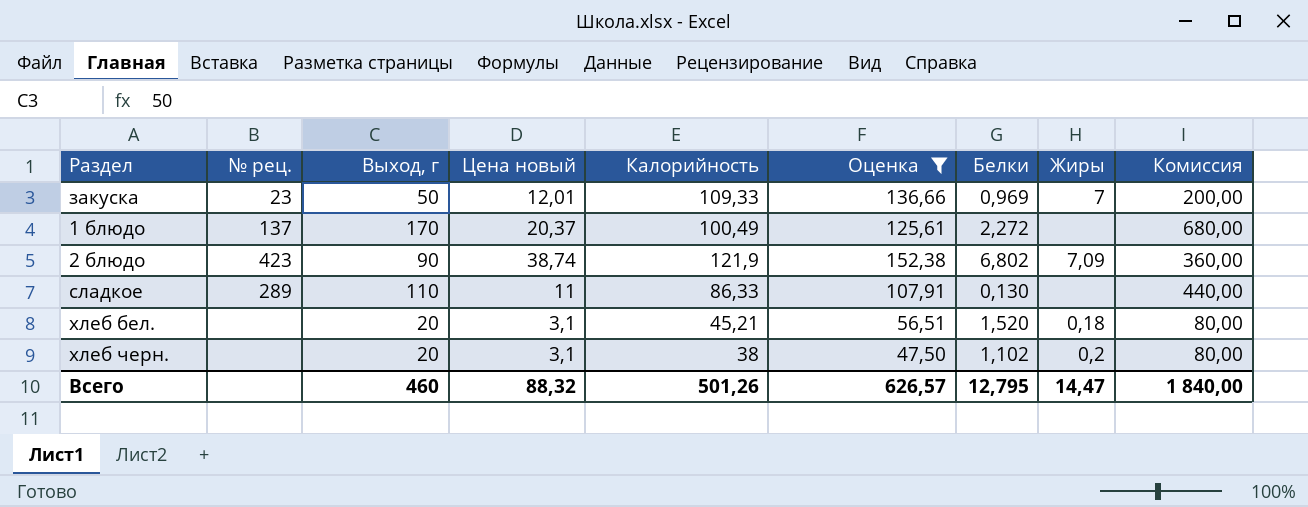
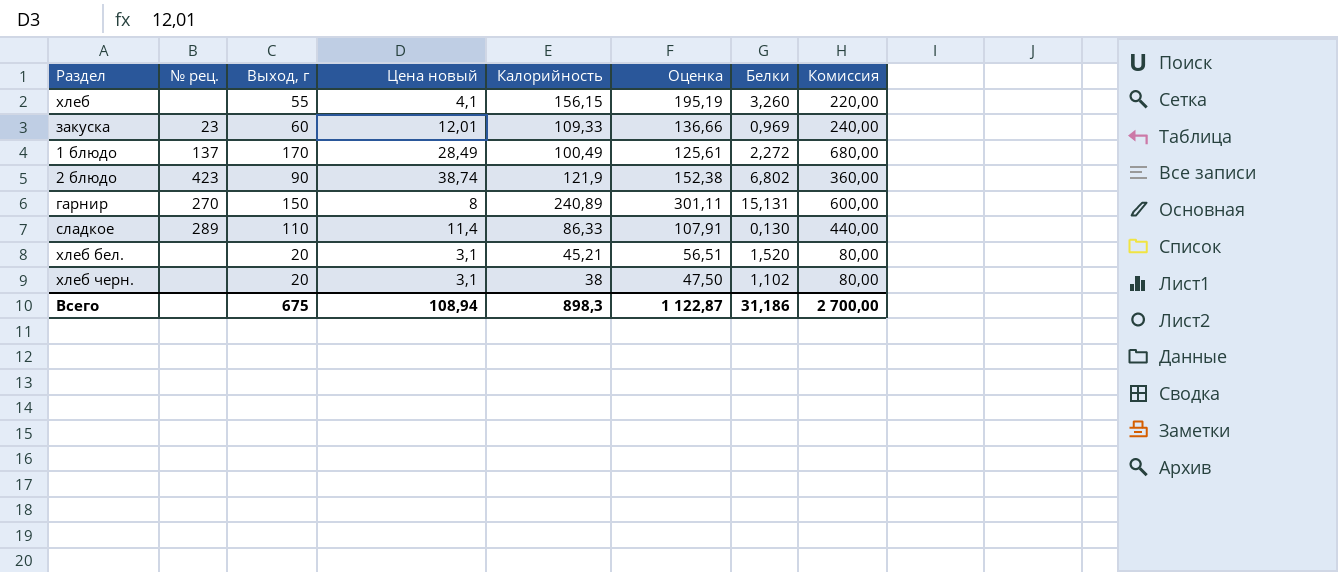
filter: Оценка <= 152,38 -> none
column Жиры | position: 8 -> none
закуска | Выход, г: 50 -> 60
закуска | Комиссия: 200,00 -> 240,00
1 блюдо | Цена новый: 20,37 -> 28,49
сладкое | Цена новый: 11 -> 11,4
Всего | Выход, г: 460 -> 675
Всего | Цена новый: 88,32 -> 108,94
Всего | Калорийность: 501,26 -> 898,3
Всего | Оценка: 626,57 -> 1 122,87
Всего | Белки: 12,795 -> 31,186
Всего | Комиссия: 1 840,00 -> 2 700,00

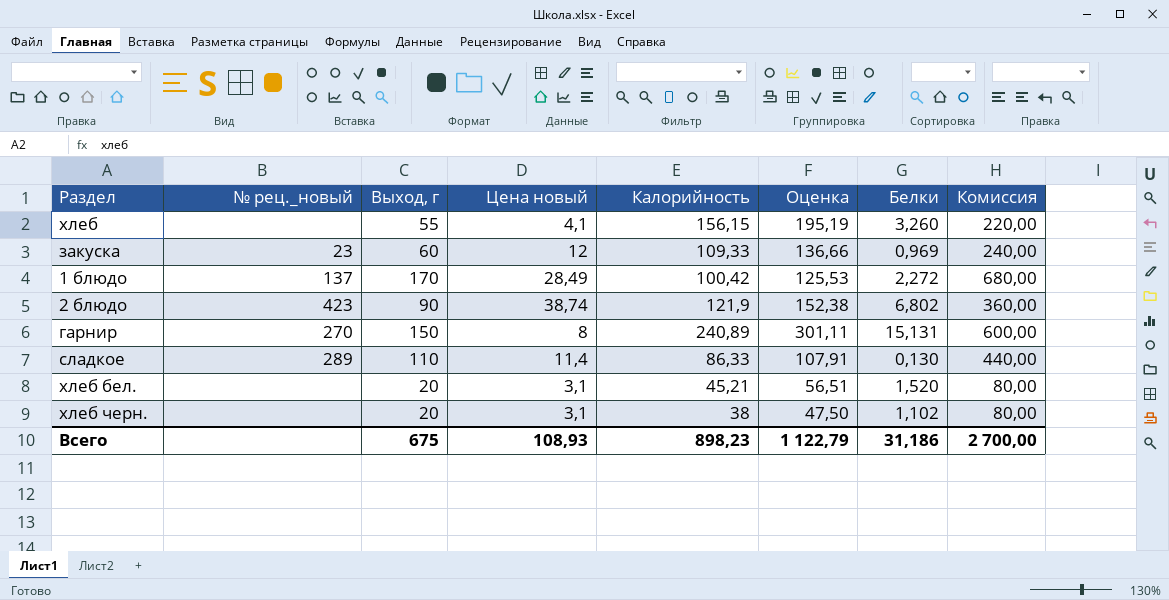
column name: № рец. -> № рец._новый
закуска | Цена новый: 12,01 -> 12
1 блюдо | Калорийность: 100,49 -> 100,42
1 блюдо | Оценка: 125,61 -> 125,53
Всего | Цена новый: 108,94 -> 108,93
Всего | Калорийность: 898,3 -> 898,23
Всего | Оценка: 1 122,87 -> 1 122,79

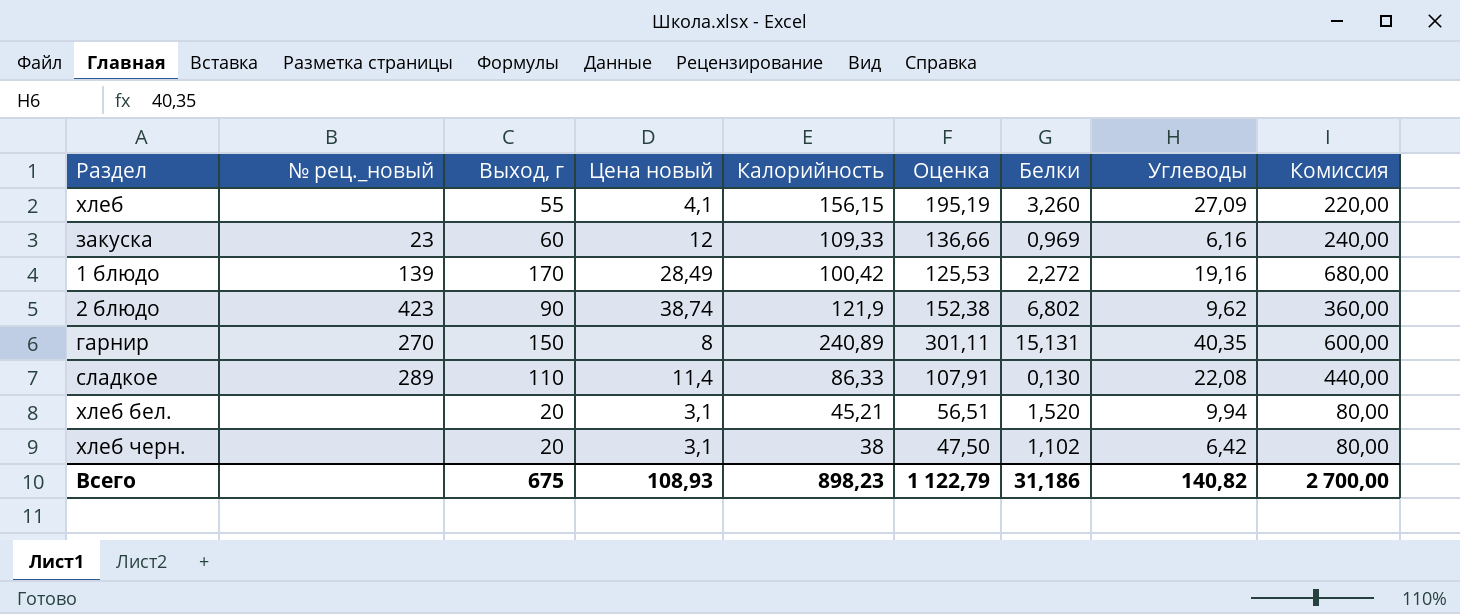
column Углеводы | position: none -> 8
1 блюдо | № рец._новый: 137 -> 139

